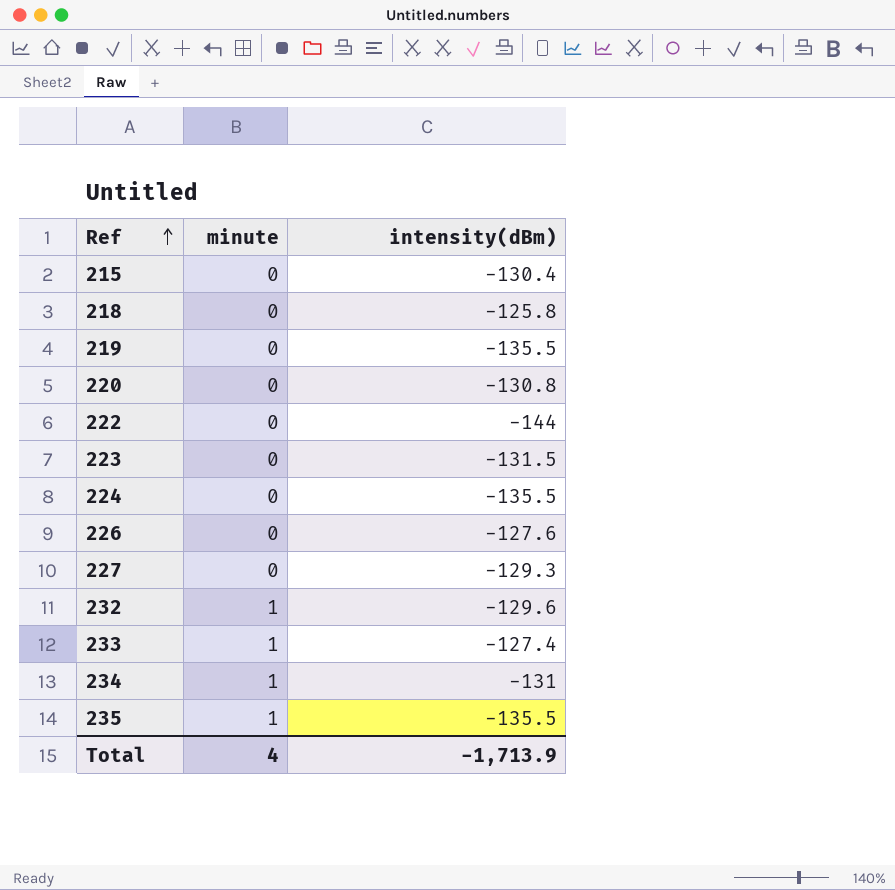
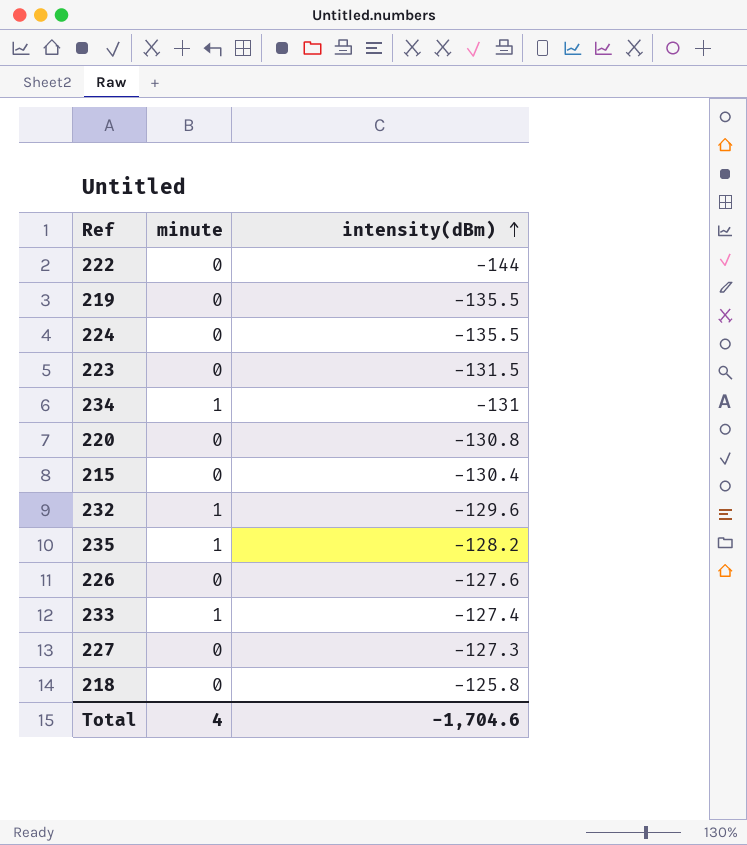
row order: Ref ascending -> intensity(dBm) ascending
235 | intensity(dBm): -135.5 -> -128.2
227 | intensity(dBm): -129.3 -> -127.3
Total | intensity(dBm): -1,713.9 -> -1,704.6

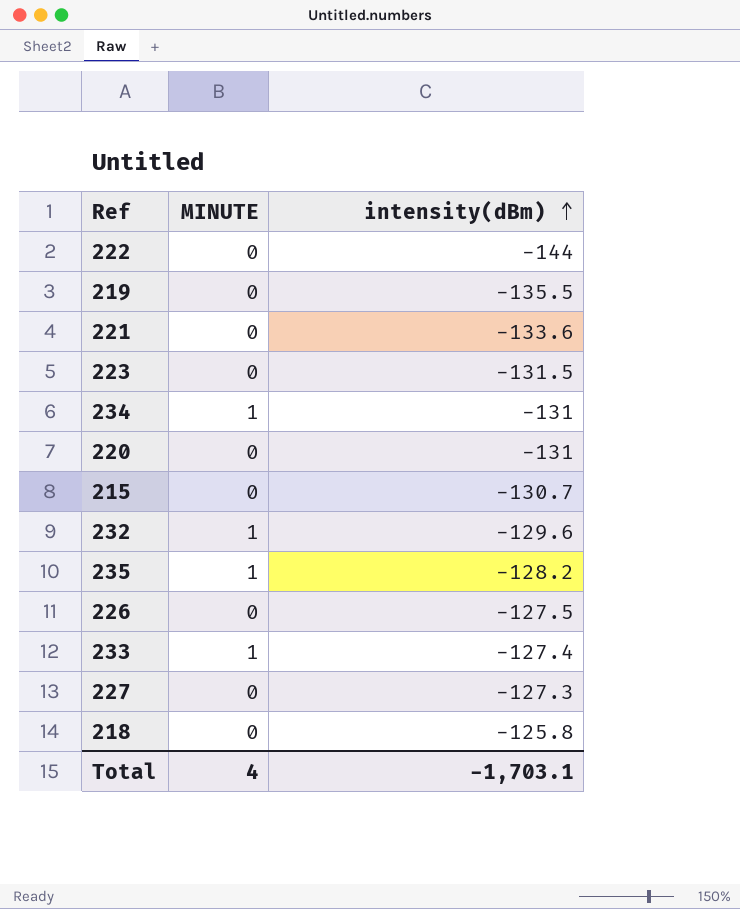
column name: minute -> MINUTE
row 224: 0 | -135.5 -> none
row 221: none -> 0 | -133.6
220 | intensity(dBm): -130.8 -> -131
215 | intensity(dBm): -130.4 -> -130.7
226 | intensity(dBm): -127.6 -> -127.5
Total | intensity(dBm): -1,704.6 -> -1,703.1

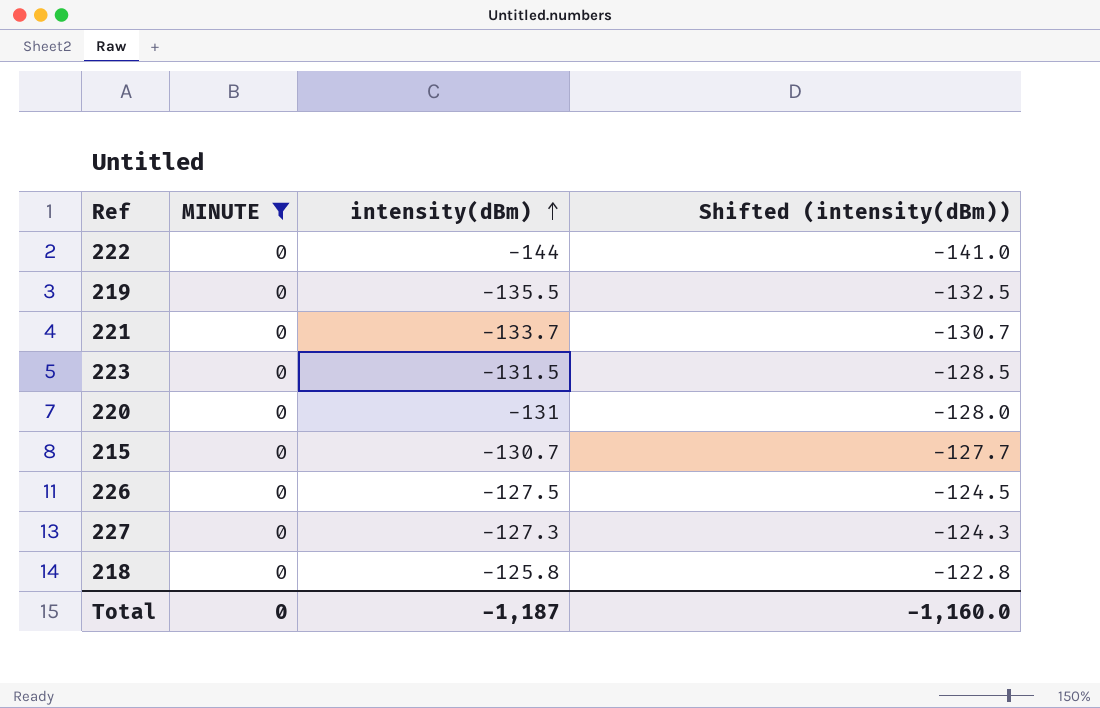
filter: none -> MINUTE = 0
column Shifted (intensity(dBm)) | formula: none -> [intensity(dBm)] + 3
221 | intensity(dBm): -133.6 -> -133.7
Total | MINUTE: 4 -> 0
Total | intensity(dBm): -1,703.1 -> -1,187

